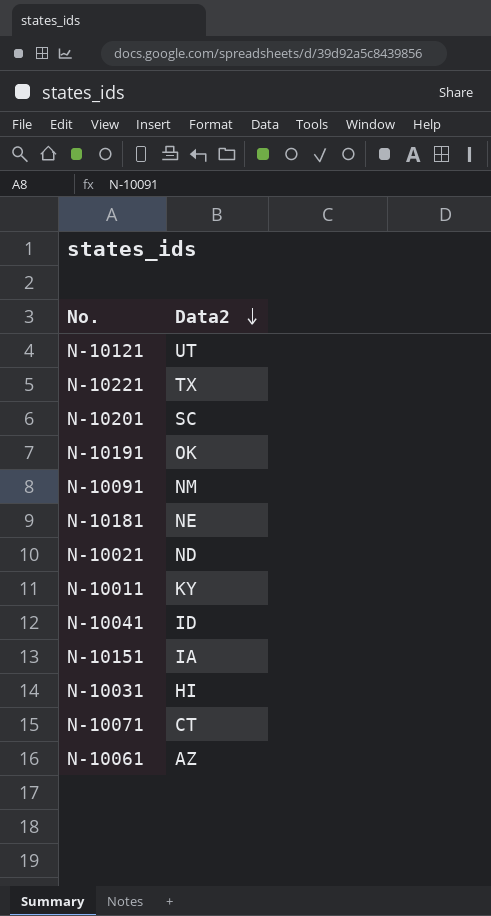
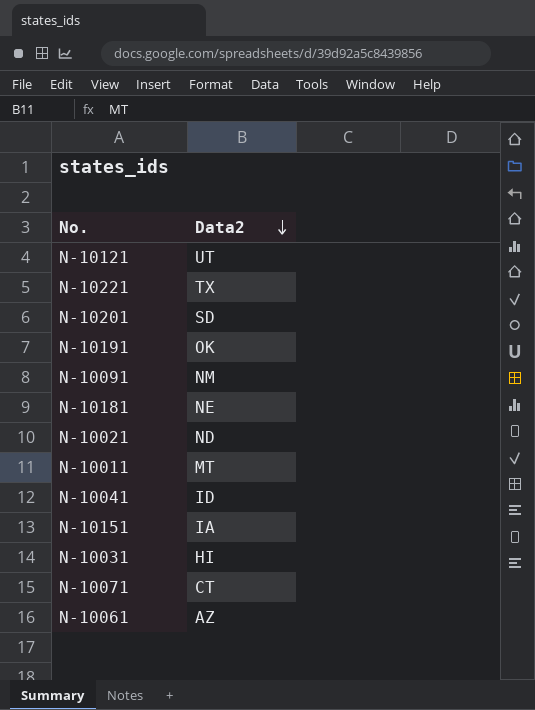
N-10201 | Data2: SC -> SD
N-10011 | Data2: KY -> MT

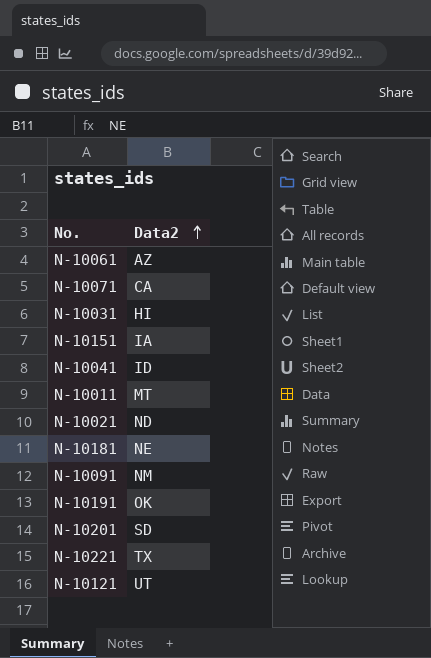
row order: Data2 descending -> Data2 ascending
N-10071 | Data2: CT -> CA

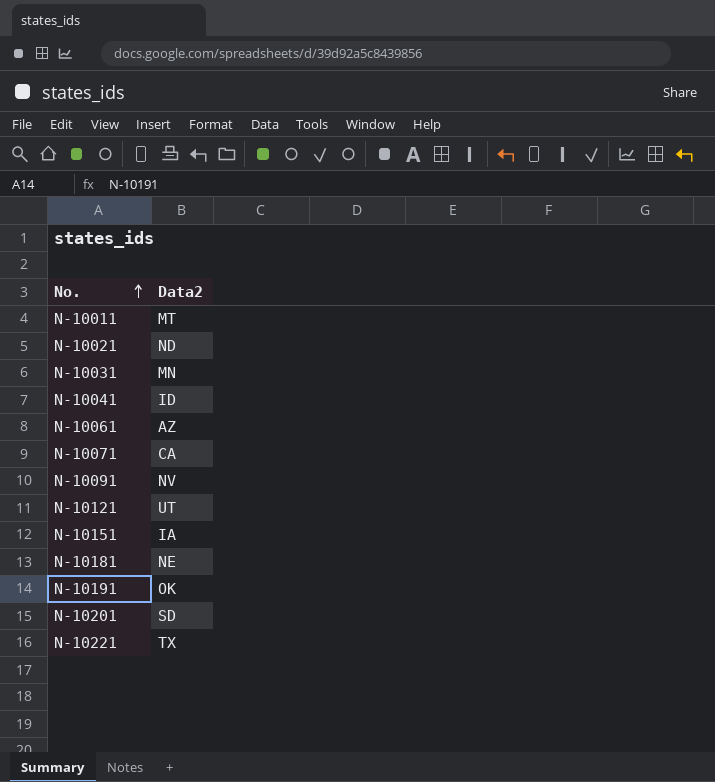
row order: Data2 ascending -> No. ascending
N-10031 | Data2: HI -> MN
N-10091 | Data2: NM -> NV

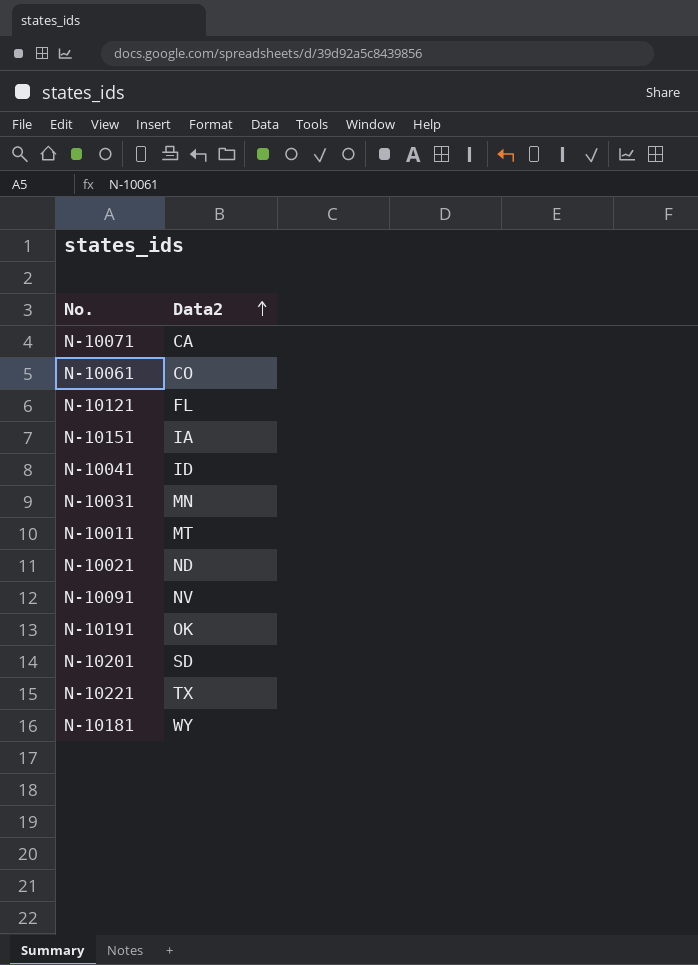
row order: No. ascending -> Data2 ascending
N-10061 | Data2: AZ -> CO
N-10121 | Data2: UT -> FL
N-10181 | Data2: NE -> WY

